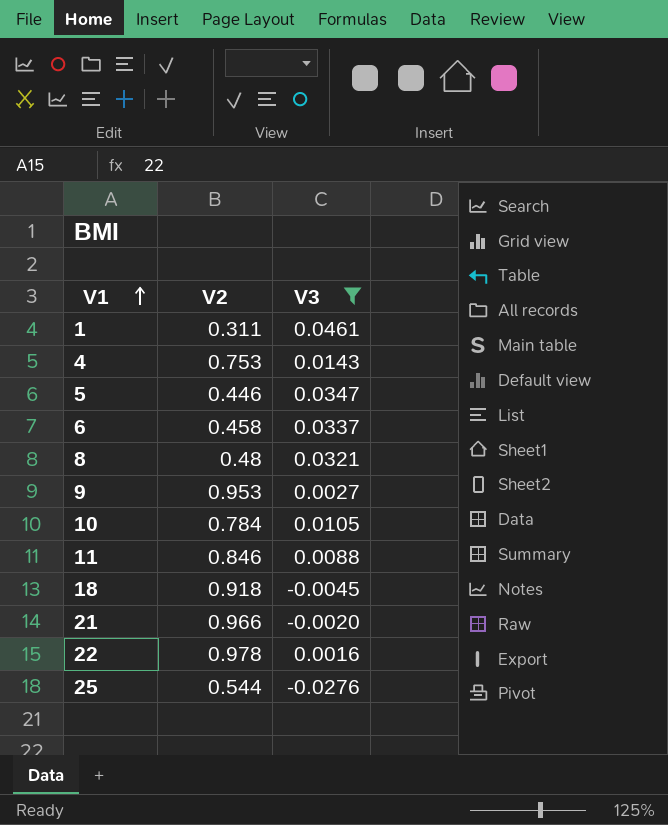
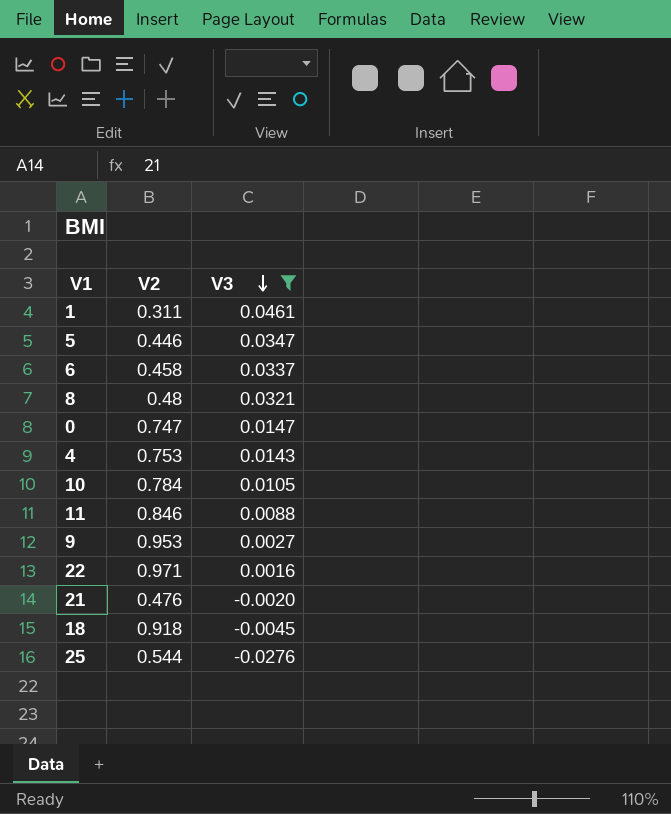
row order: V1 ascending -> V3 descending
row 0: none -> 0.747 | 0.0147
22 | V2: 0.978 -> 0.971
21 | V2: 0.966 -> 0.476

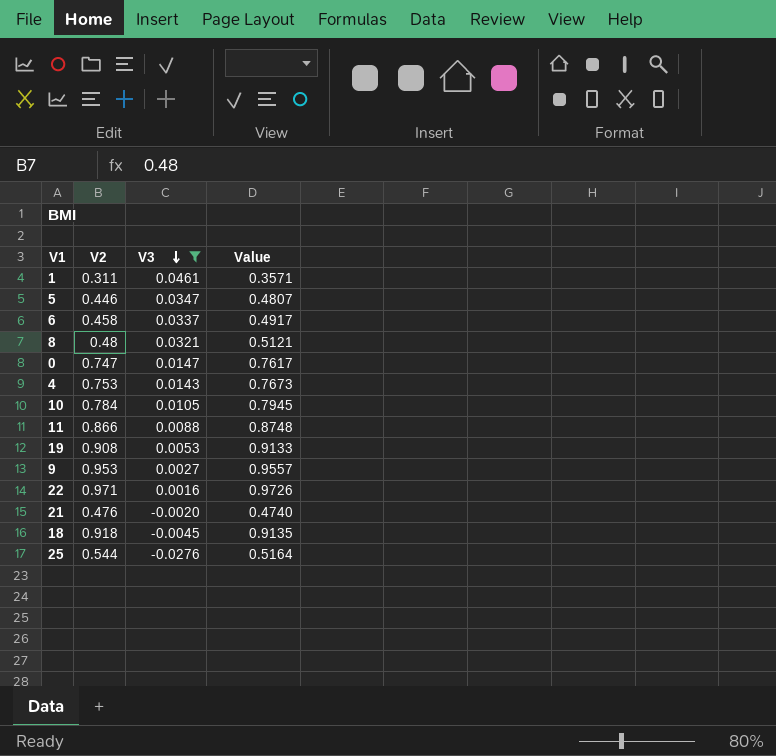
column Value | formula: none -> [V2] + [V3]
11 | V2: 0.846 -> 0.866
row 19: none -> 0.908 | 0.0053 | 0.9133

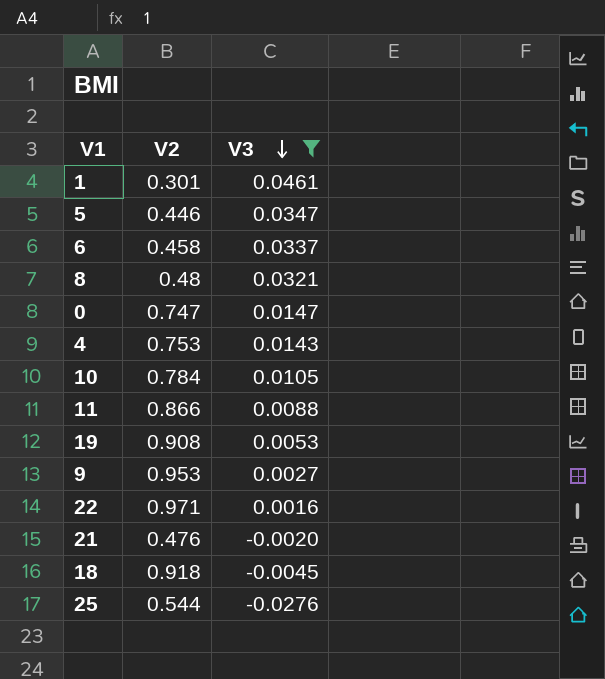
column Value | formula: [V2] + [V3] -> none
1 | V2: 0.311 -> 0.301

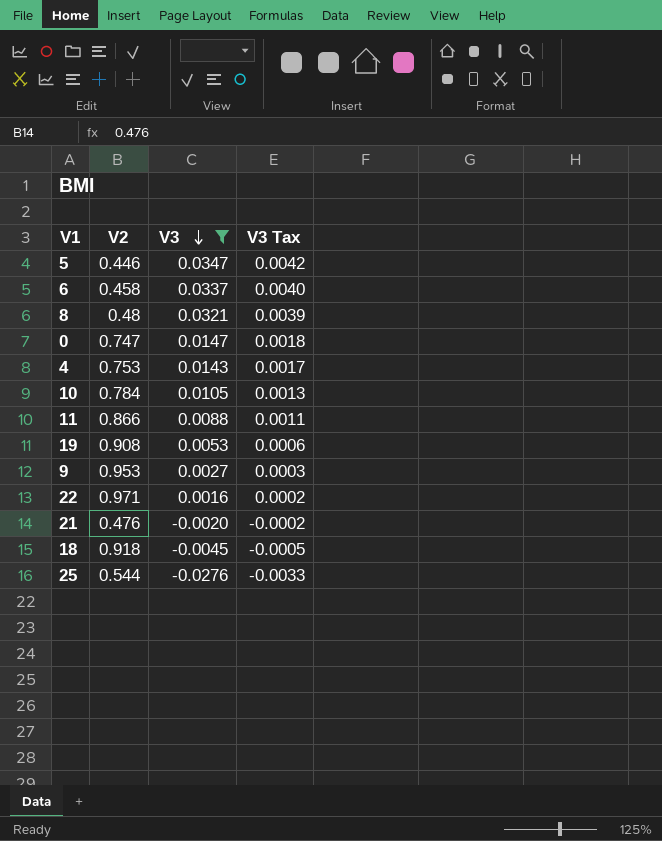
column V3 Tax | formula: none -> [V3] * 0.12
row 1: 0.301 | 0.0461 -> none

